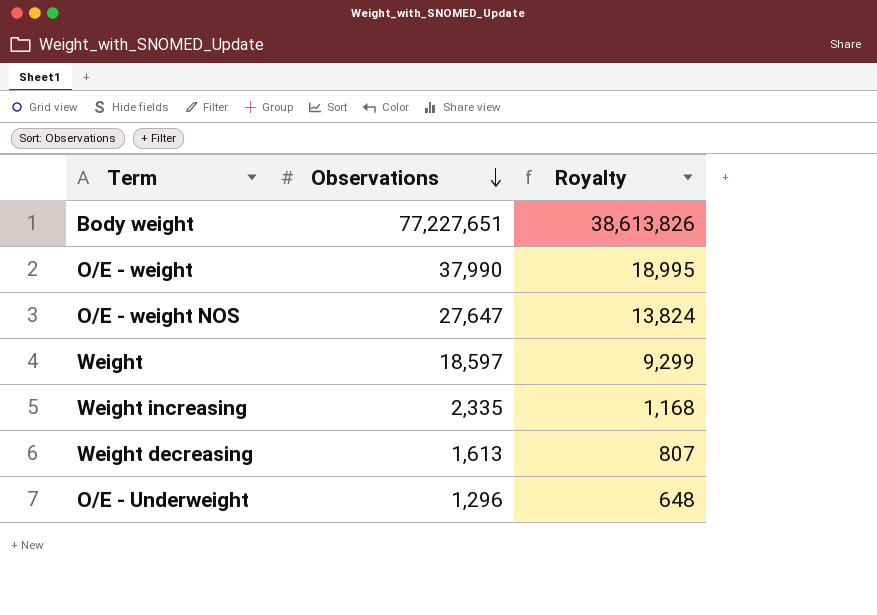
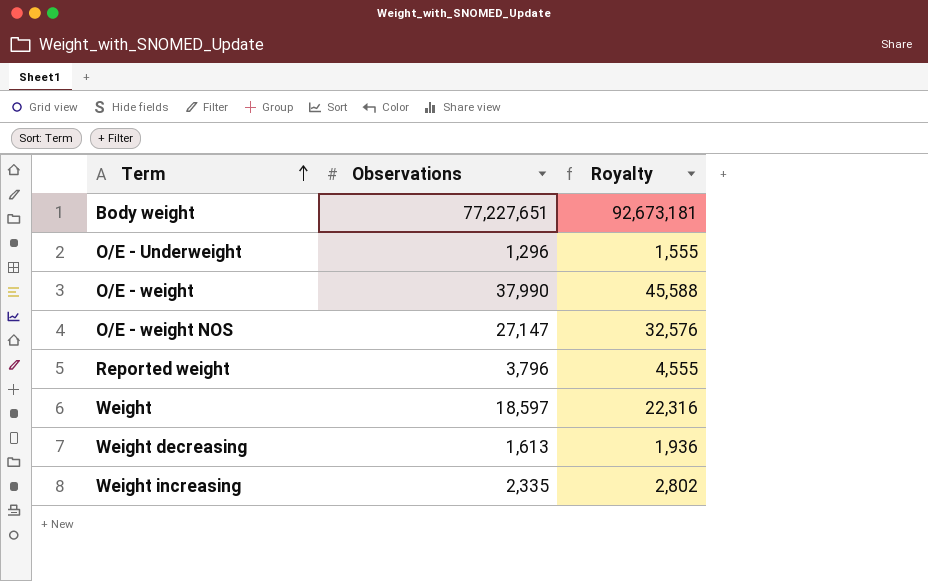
row order: Observations descending -> Term ascending
column Royalty | formula: [Observations] * 0.5 -> [Observations] * 1.2
O/E - weight NOS | Observations: 27,647 -> 27,147
row Reported weight: none -> 3,796 | 4,555

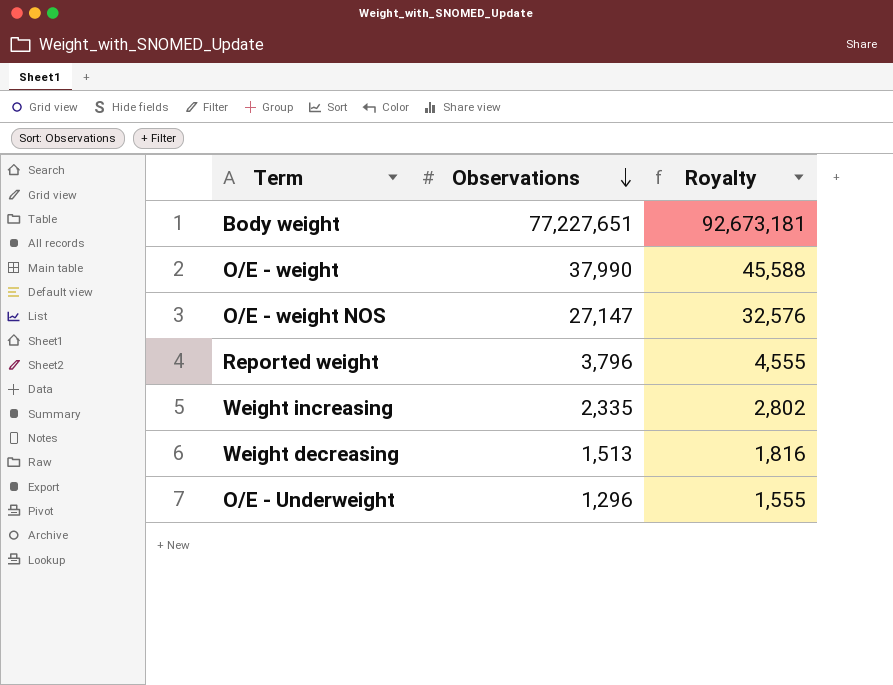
row order: Term ascending -> Observations descending
row Weight: 18,597 | 22,316 -> none
Weight decreasing | Observations: 1,613 -> 1,513
Weight decreasing | Royalty: 1,936 -> 1,816

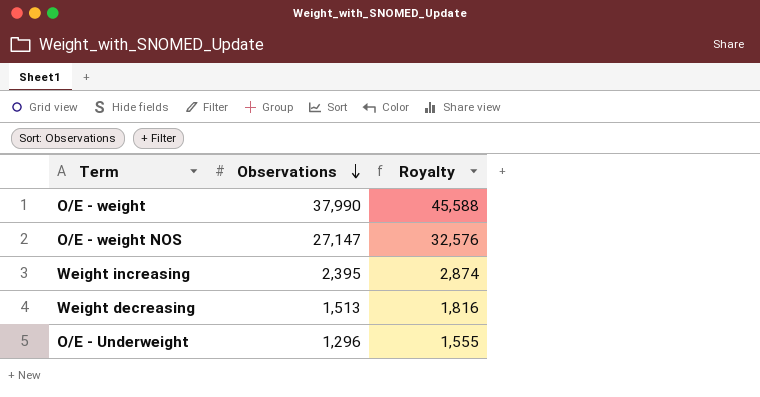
row Body weight: 77,227,651 | 92,673,181 -> none
row Reported weight: 3,796 | 4,555 -> none
Weight increasing | Observations: 2,335 -> 2,395
Weight increasing | Royalty: 2,802 -> 2,874

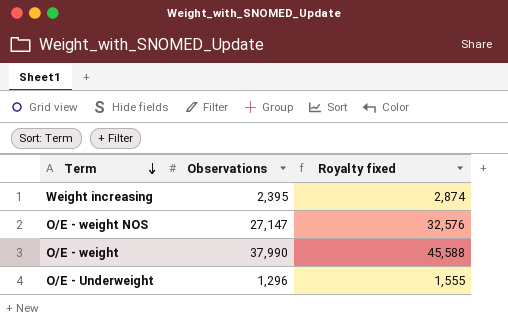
row order: Observations descending -> Term descending
column name: Royalty -> Royalty fixed
row Weight decreasing: 1,513 | 1,816 -> none

